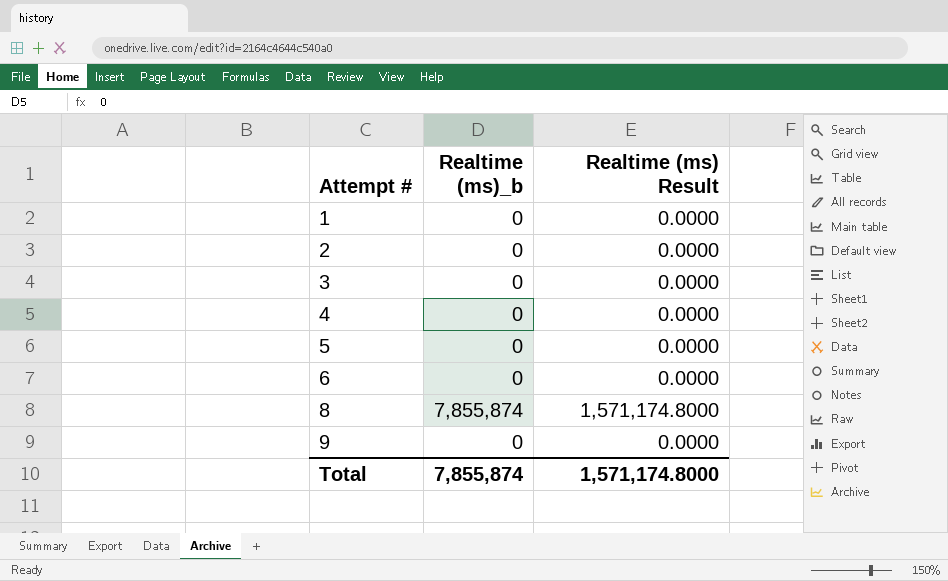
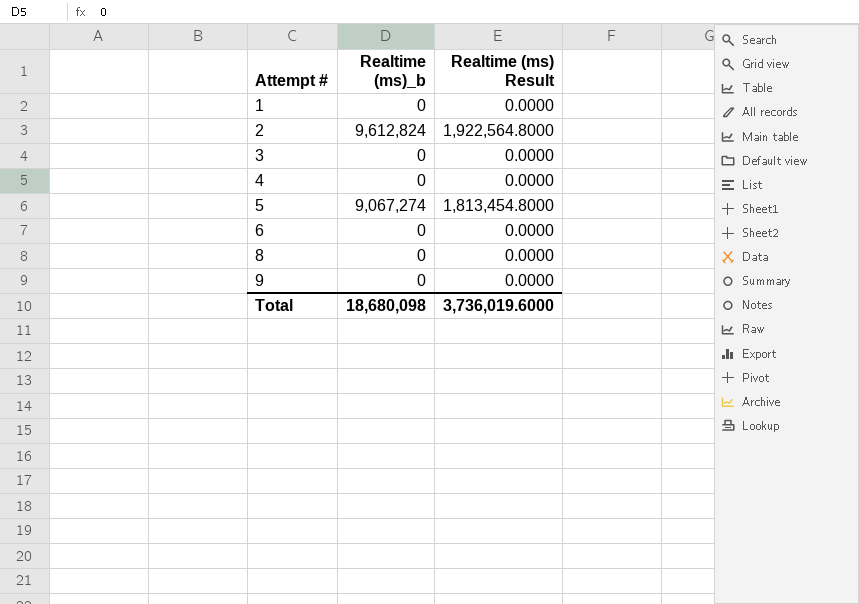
2 | Realtime (ms)_b: 0 -> 9,612,824
2 | Realtime (ms) Result: 0.0000 -> 1,922,564.8000
5 | Realtime (ms)_b: 0 -> 9,067,274
5 | Realtime (ms) Result: 0.0000 -> 1,813,454.8000
8 | Realtime (ms)_b: 7,855,874 -> 0
8 | Realtime (ms) Result: 1,571,174.8000 -> 0.0000
Total | Realtime (ms)_b: 7,855,874 -> 18,680,098
Total | Realtime (ms) Result: 1,571,174.8000 -> 3,736,019.6000

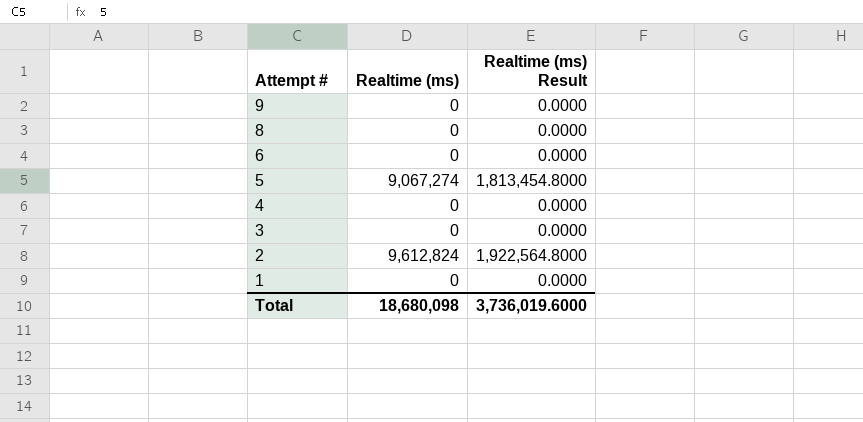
row order: Attempt # ascending -> Attempt # descending
column name: Realtime (ms)_b -> Realtime (ms)

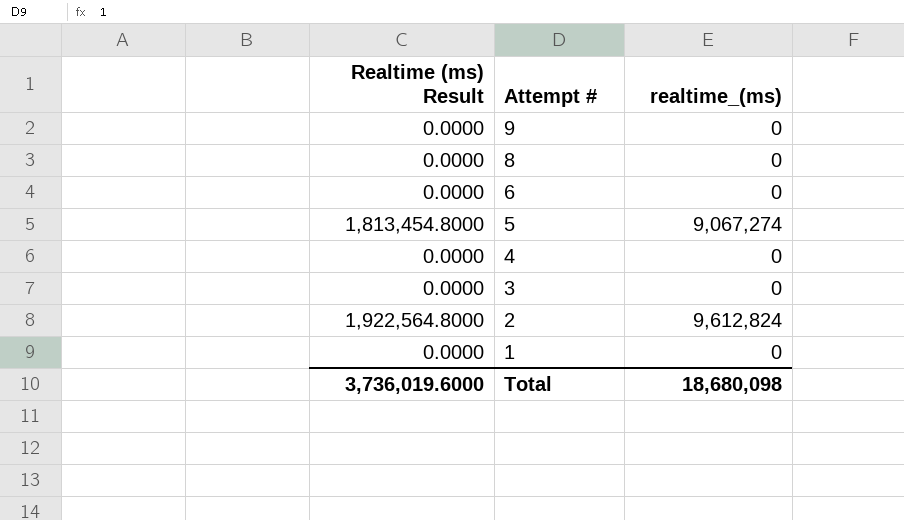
column Realtime (ms) Result | position: 3 -> 1
column name: Realtime (ms) -> realtime_(ms)

